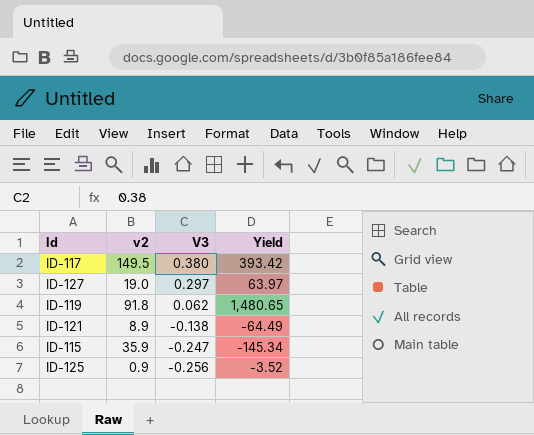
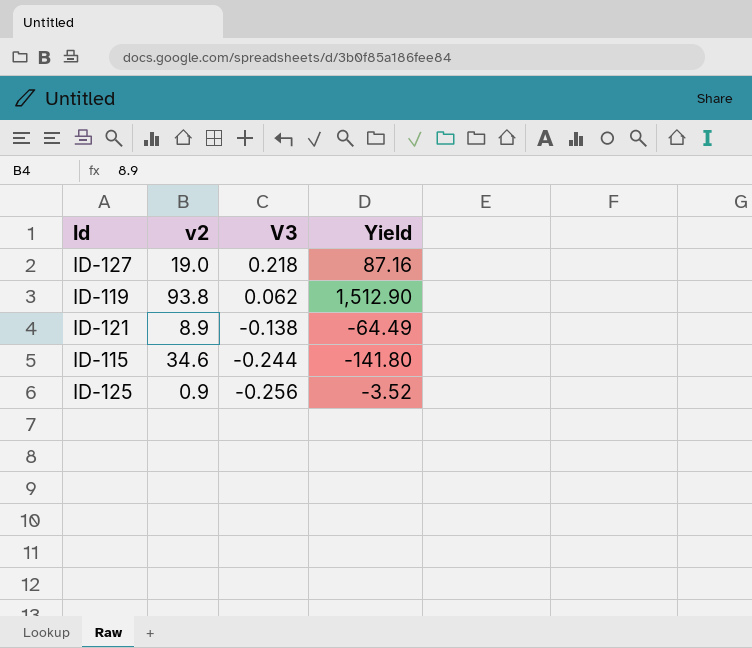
row ID-117: 149.5 | 0.380 | 393.42 -> none
ID-127 | V3: 0.297 -> 0.218
ID-127 | Yield: 63.97 -> 87.16
ID-119 | v2: 91.8 -> 93.8
ID-119 | Yield: 1,480.65 -> 1,512.90
ID-115 | v2: 35.9 -> 34.6
ID-115 | V3: -0.247 -> -0.244
ID-115 | Yield: -145.34 -> -141.80

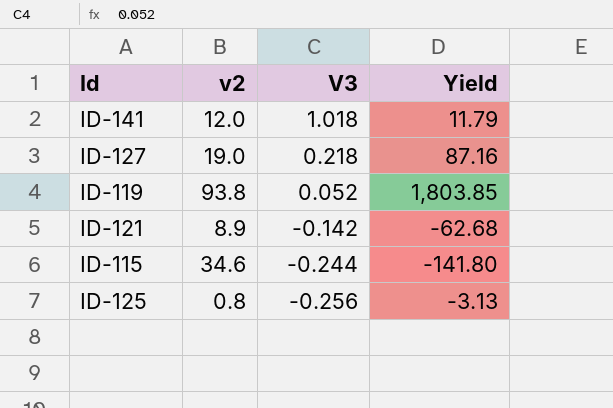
row ID-141: none -> 12.0 | 1.018 | 11.79
ID-119 | V3: 0.062 -> 0.052
ID-119 | Yield: 1,512.90 -> 1,803.85
ID-121 | V3: -0.138 -> -0.142
ID-121 | Yield: -64.49 -> -62.68
ID-125 | v2: 0.9 -> 0.8
ID-125 | Yield: -3.52 -> -3.13

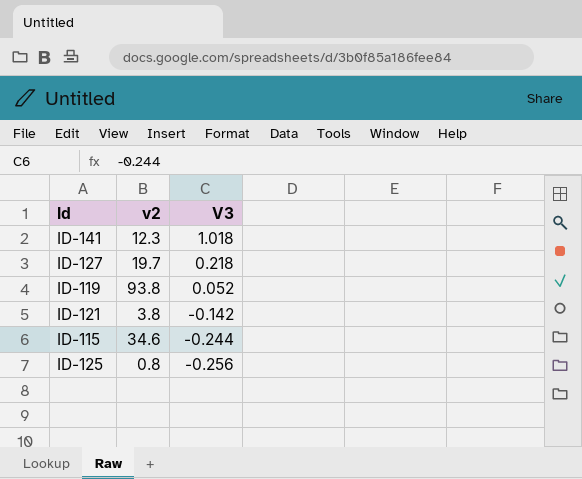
column Yield | formula: [v2] / [V3] -> none
ID-141 | v2: 12.0 -> 12.3
ID-127 | v2: 19.0 -> 19.7
ID-121 | v2: 8.9 -> 3.8

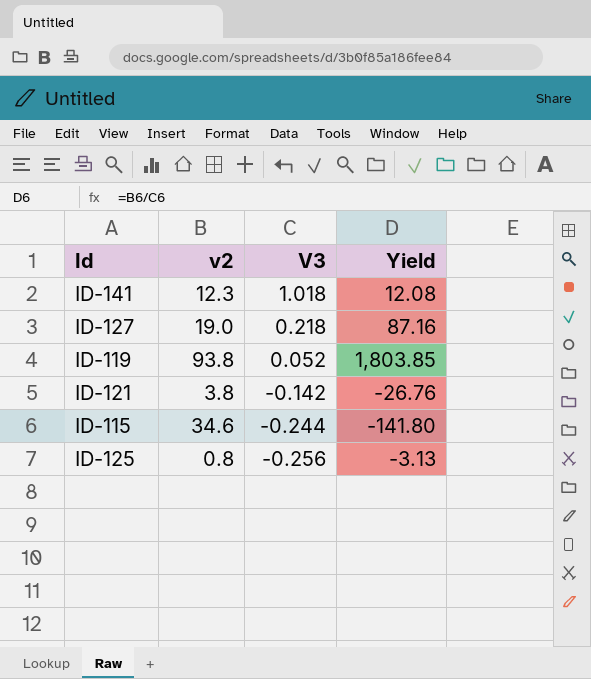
column Yield | formula: none -> [v2] / [V3]
ID-127 | v2: 19.7 -> 19.0

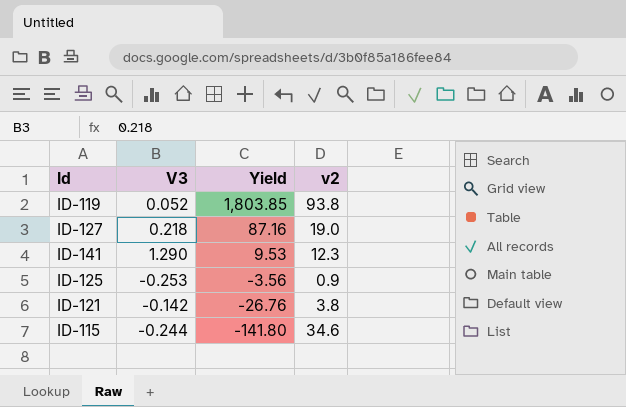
row order: V3 descending -> Yield descending
column v2 | position: 2 -> 4
ID-141 | V3: 1.018 -> 1.290
ID-141 | Yield: 12.08 -> 9.53
ID-125 | V3: -0.256 -> -0.253
ID-125 | Yield: -3.13 -> -3.56
ID-125 | v2: 0.8 -> 0.9

